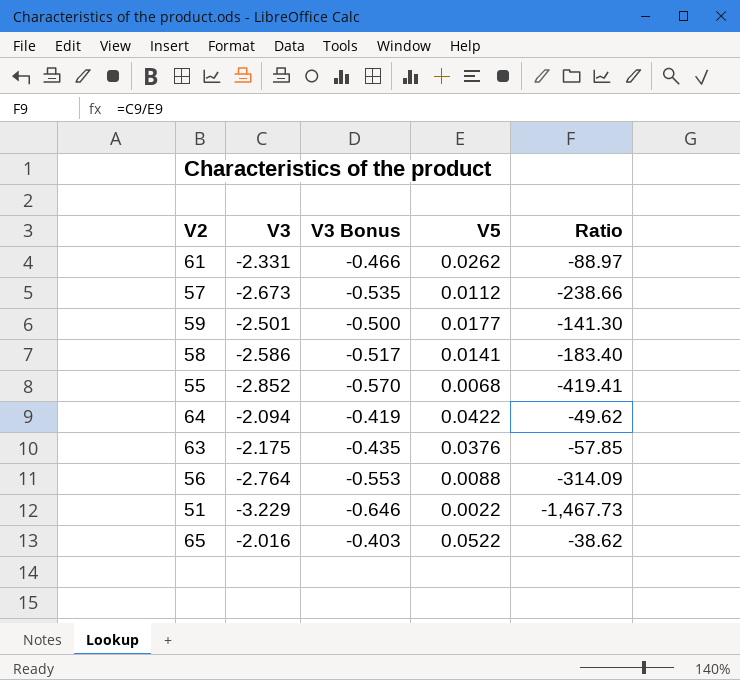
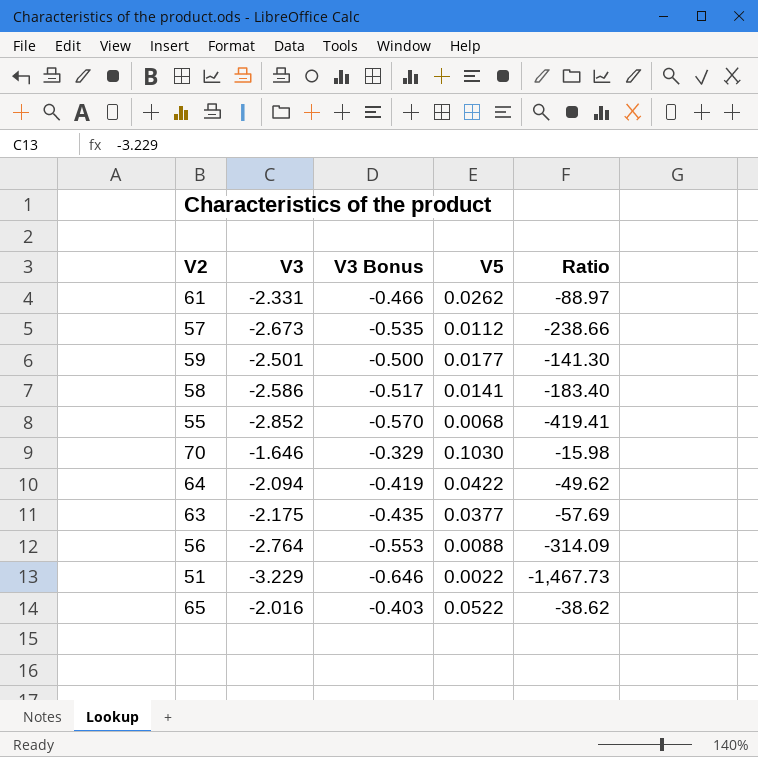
row 70: none -> -1.646 | -0.329 | 0.1030 | -15.98
63 | V5: 0.0376 -> 0.0377
63 | Ratio: -57.85 -> -57.69

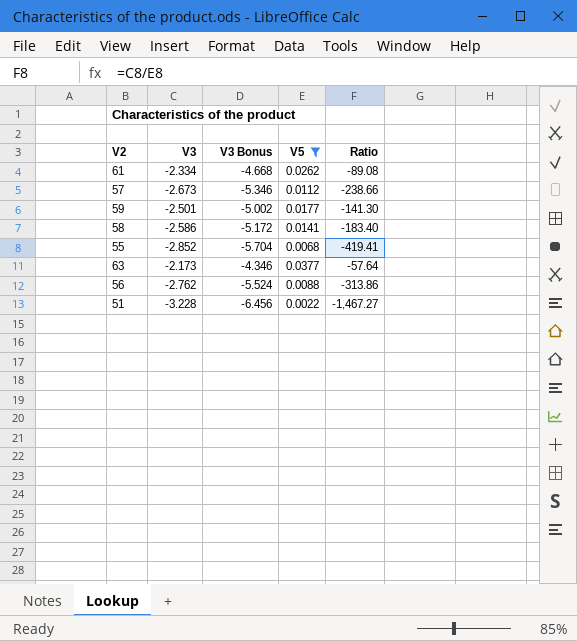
filter: none -> V5 <= 0.0377
column V3 Bonus | formula: [V3] * 0.2 -> [V3] * 2
61 | V3: -2.331 -> -2.334
61 | Ratio: -88.97 -> -89.08
63 | V3: -2.175 -> -2.173
63 | Ratio: -57.69 -> -57.64
56 | V3: -2.764 -> -2.762
56 | Ratio: -314.09 -> -313.86
51 | V3: -3.229 -> -3.228
51 | Ratio: -1,467.73 -> -1,467.27

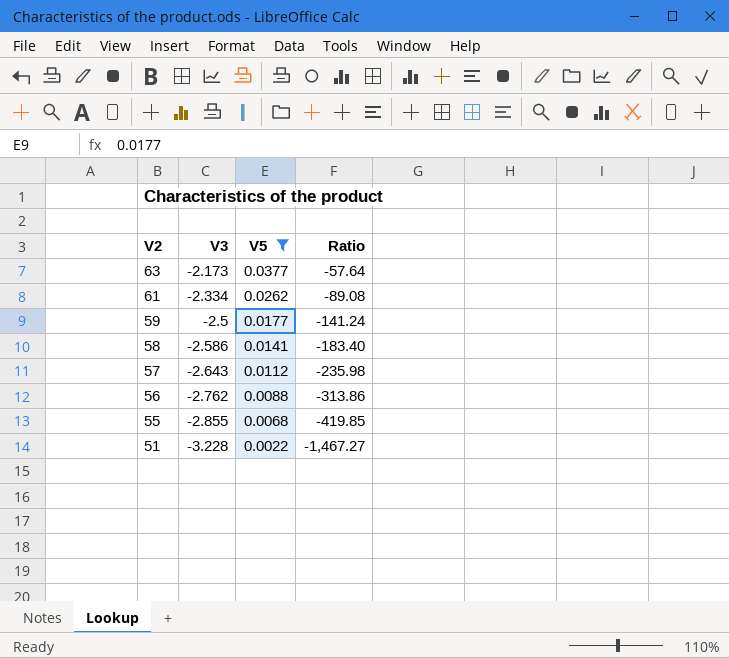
row order: none -> V2 descending
column V3 Bonus | formula: [V3] * 2 -> none
59 | V3: -2.501 -> -2.5
59 | Ratio: -141.30 -> -141.24
57 | V3: -2.673 -> -2.643
57 | Ratio: -238.66 -> -235.98
55 | V3: -2.852 -> -2.855
55 | Ratio: -419.41 -> -419.85

